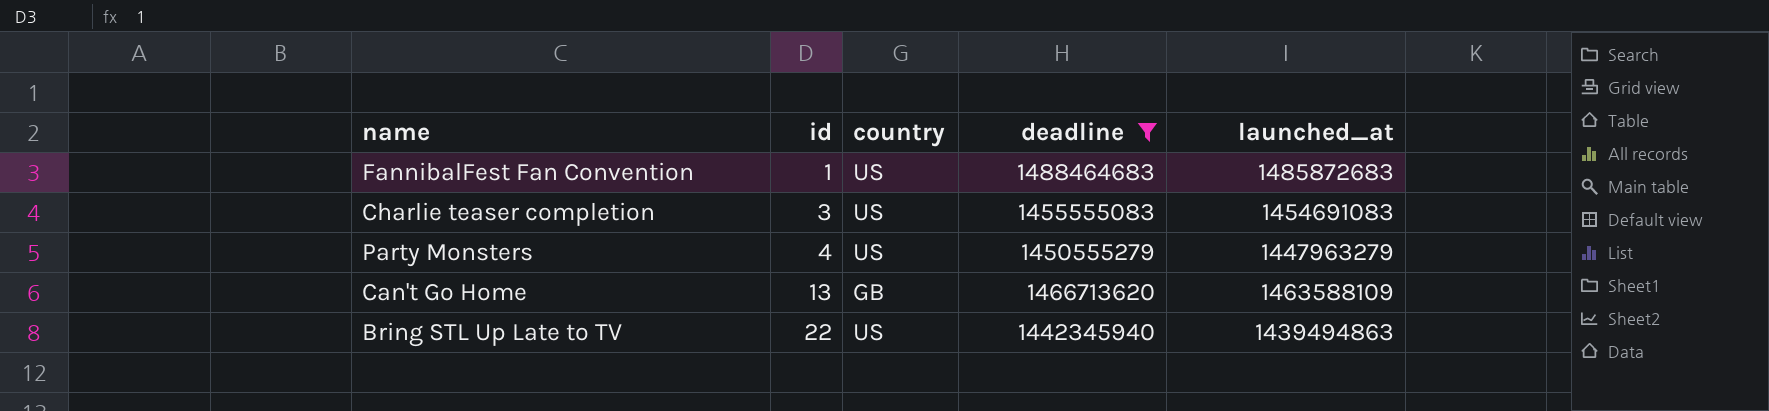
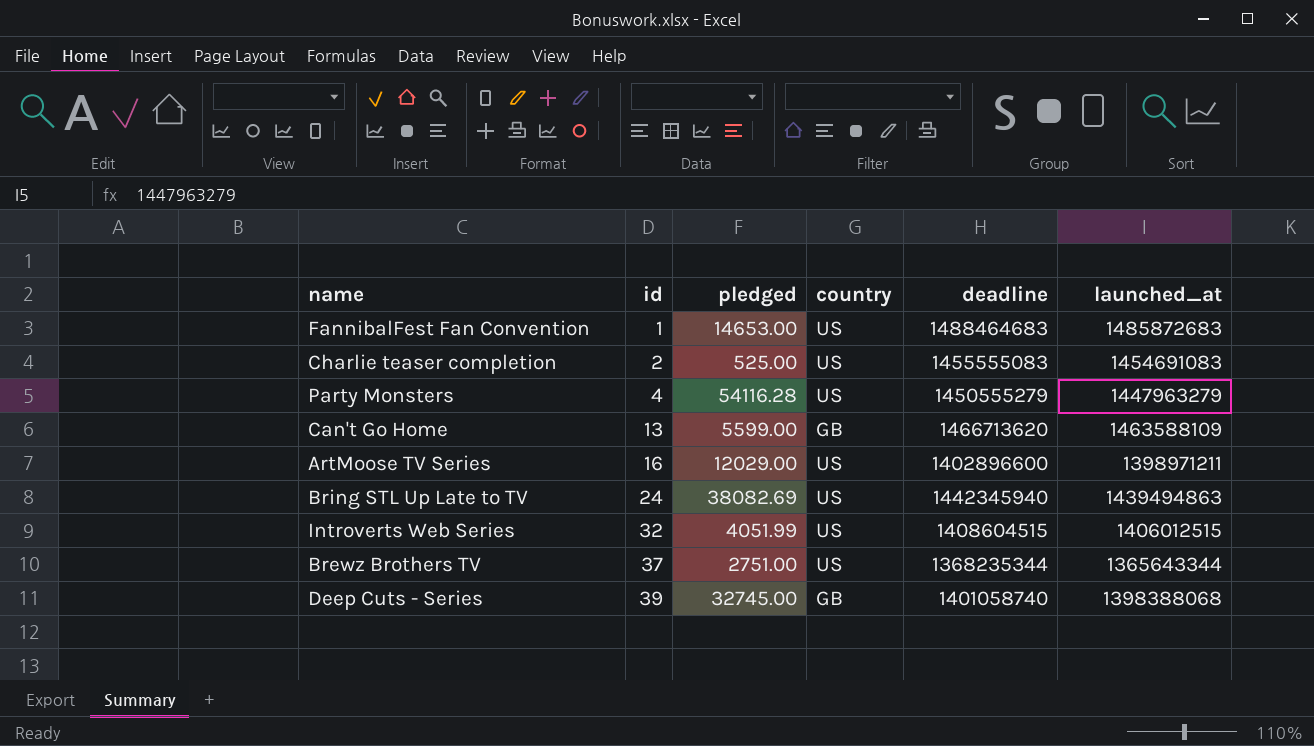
filter: deadline >= 1442345940 -> none
column pledged | position: none -> 3
Charlie teaser completion | id: 3 -> 2
Bring STL Up Late to TV | id: 22 -> 24

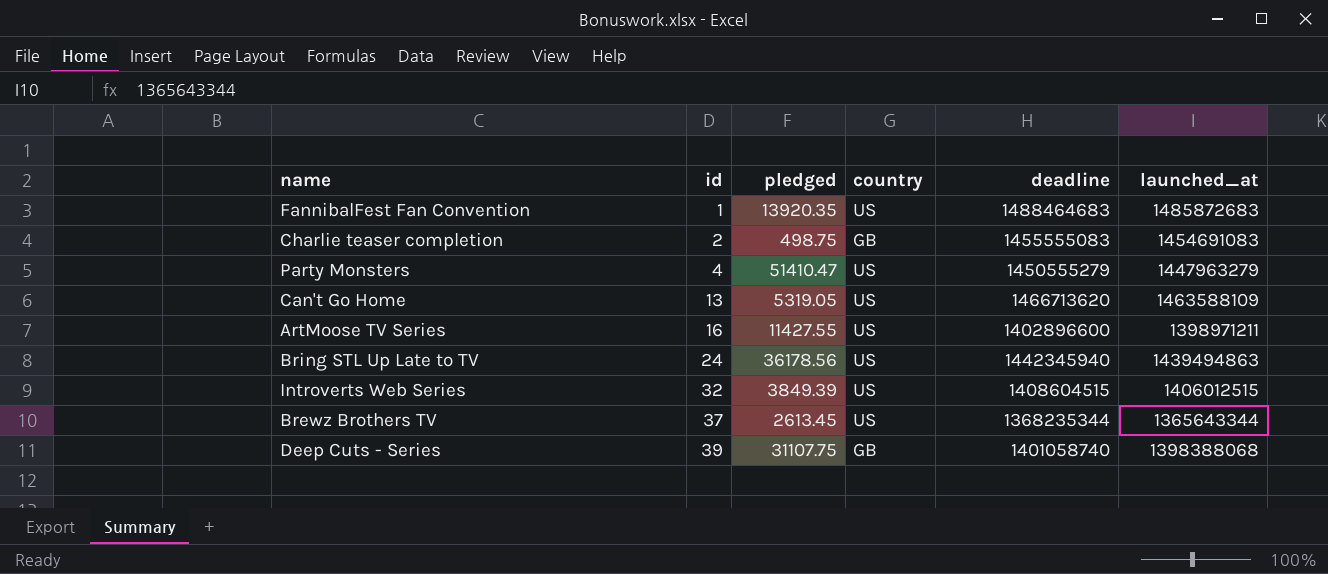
FannibalFest Fan Convention | pledged: 14653.00 -> 13920.35
Charlie teaser completion | pledged: 525.00 -> 498.75
Charlie teaser completion | country: US -> GB
Party Monsters | pledged: 54116.28 -> 51410.47
Can't Go Home | pledged: 5599.00 -> 5319.05
Can't Go Home | country: GB -> US
ArtMoose TV Series | pledged: 12029.00 -> 11427.55
Bring STL Up Late to TV | pledged: 38082.69 -> 36178.56
Introverts Web Series | pledged: 4051.99 -> 3849.39
Brewz Brothers TV | pledged: 2751.00 -> 2613.45
Deep Cuts - Series | pledged: 32745.00 -> 31107.75

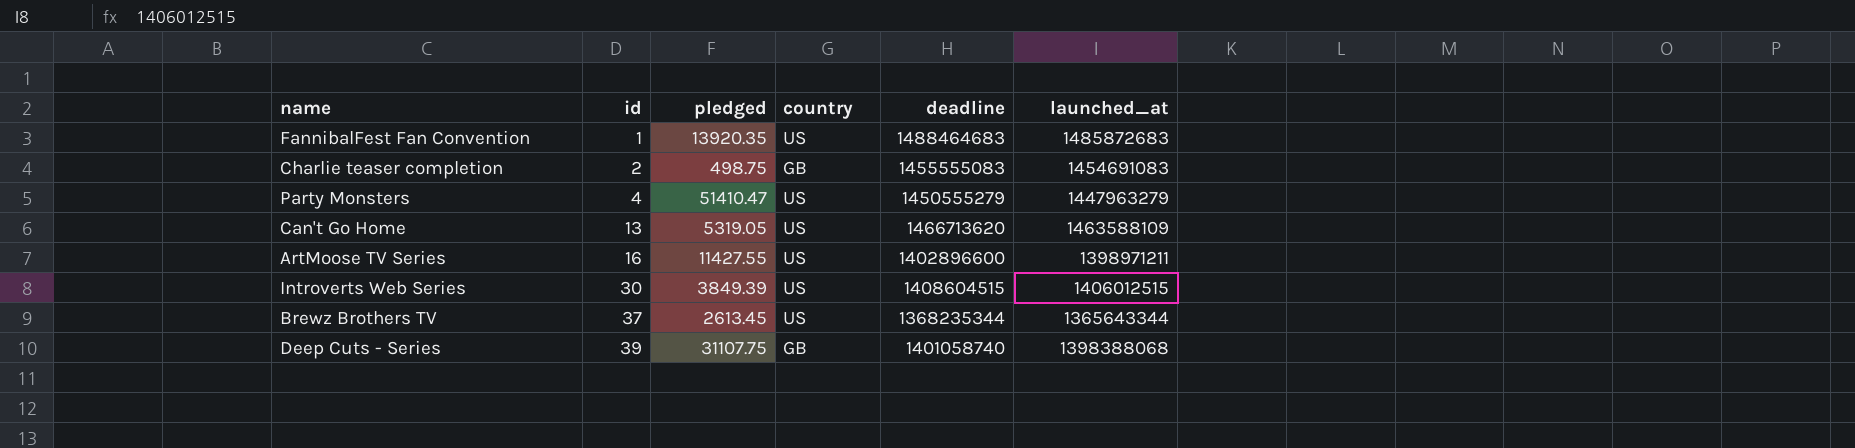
row Bring STL Up Late to TV: 24 | 36178.56 | US | 1442345940 | 1439494863 -> none
Introverts Web Series | id: 32 -> 30

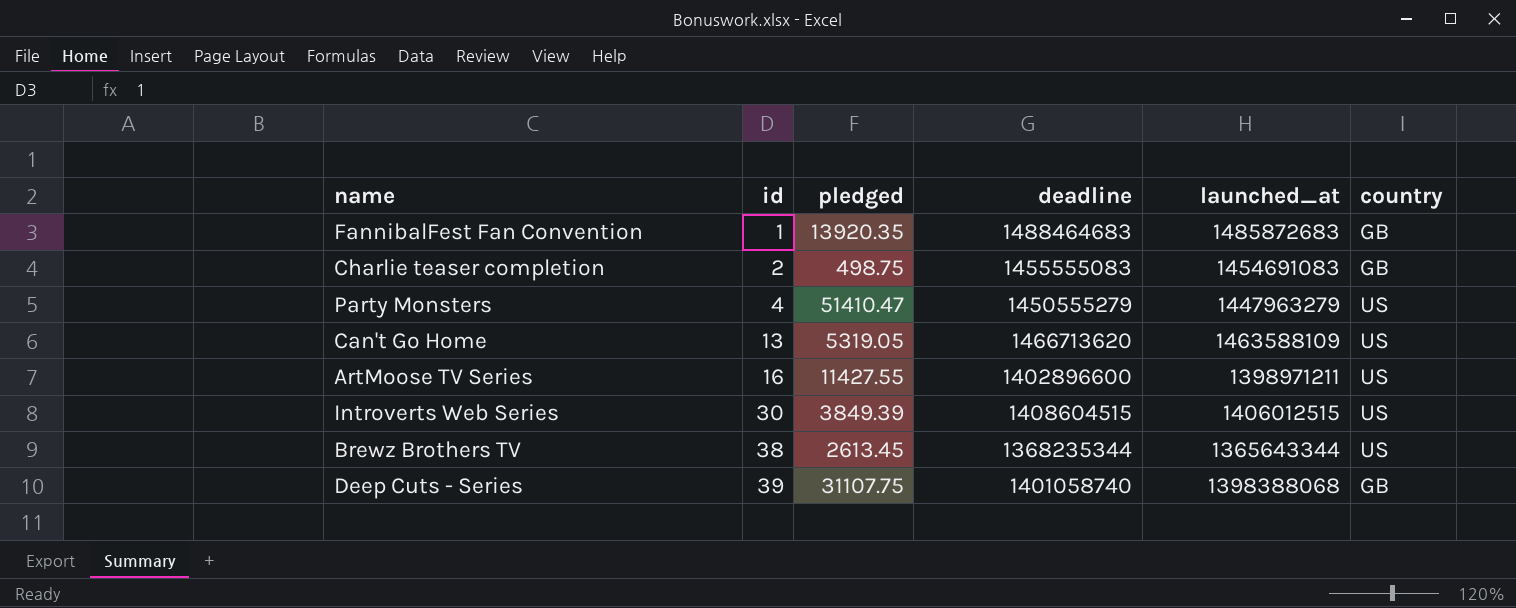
column country | position: 4 -> 6
FannibalFest Fan Convention | country: US -> GB
Brewz Brothers TV | id: 37 -> 38

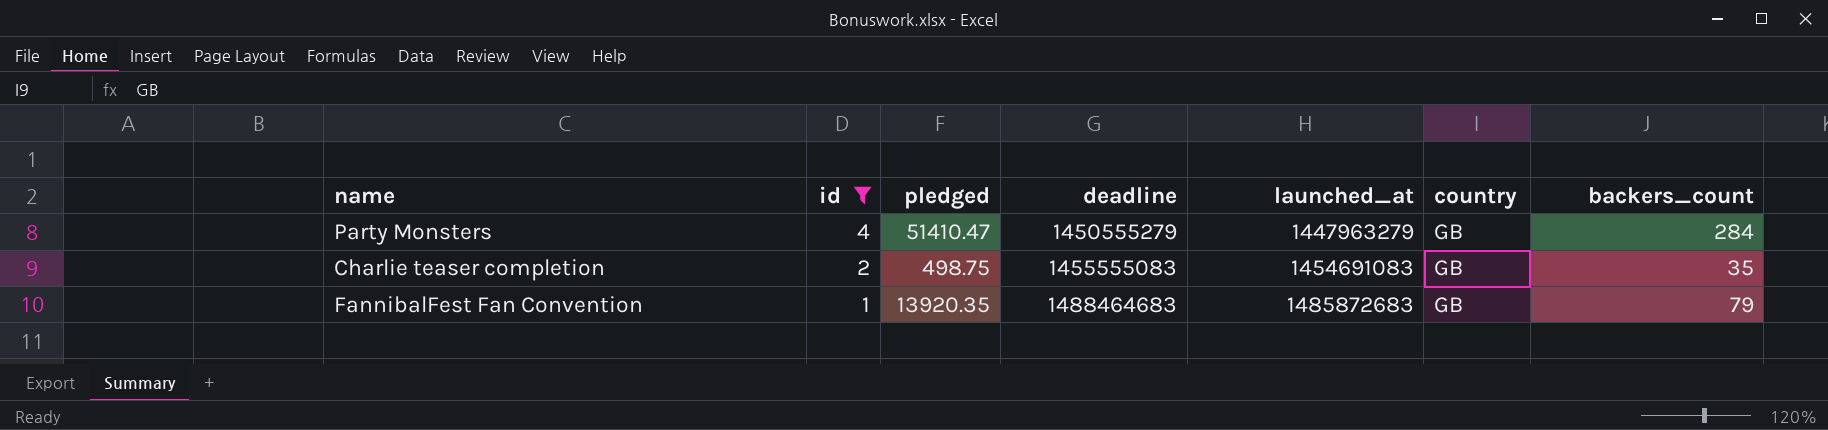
filter: none -> id <= 4
row order: id ascending -> id descending
column backers_count | position: none -> 7
Party Monsters | country: US -> GB

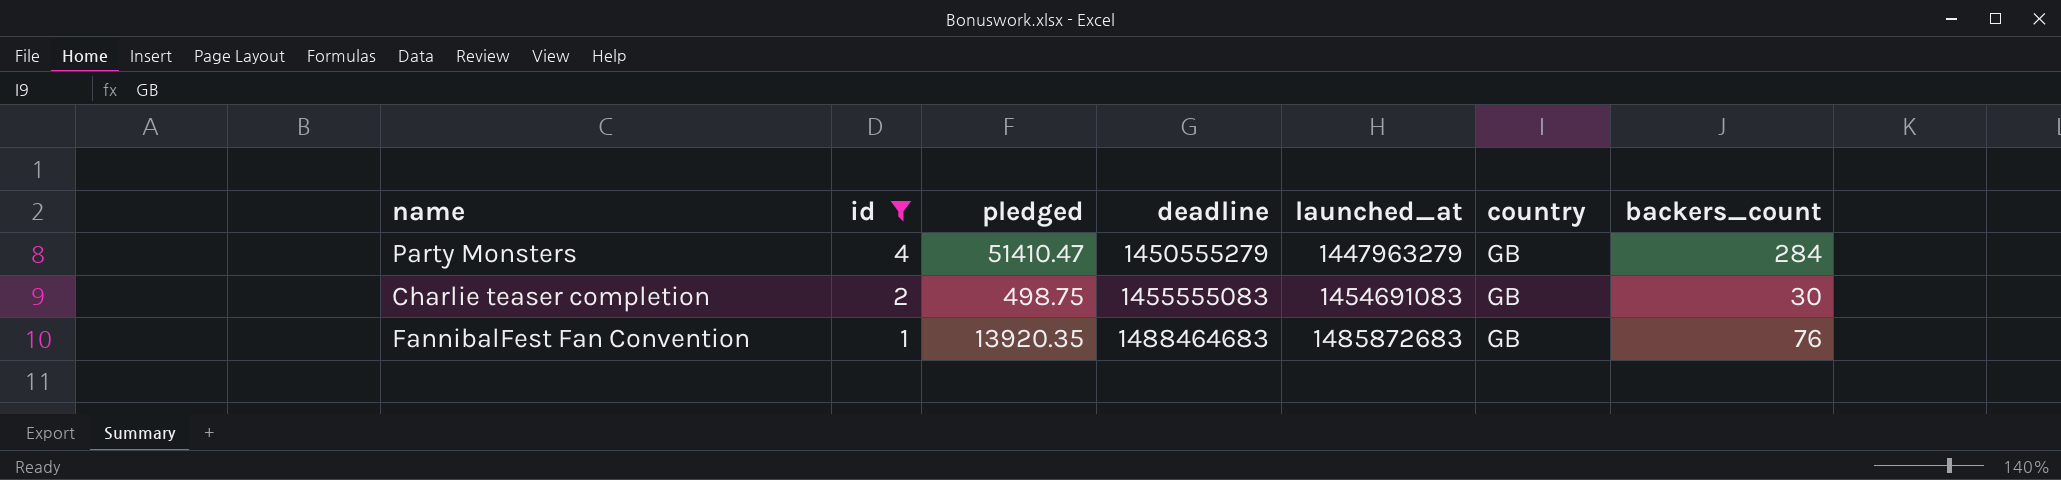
Charlie teaser completion | backers_count: 35 -> 30
FannibalFest Fan Convention | backers_count: 79 -> 76

